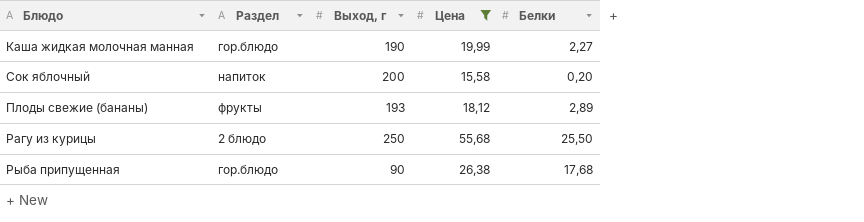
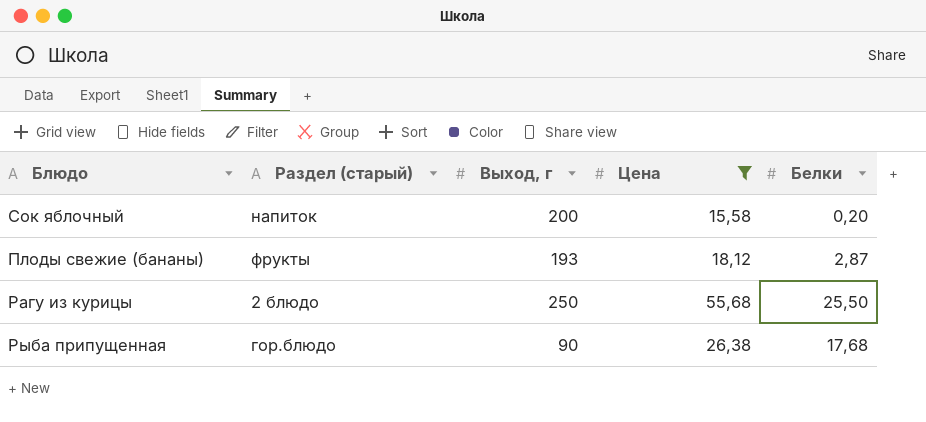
column name: Раздел -> Раздел (старый)
row Каша жидкая молочная манная: гор.блюдо | 190 | 19,99 | 2,27 -> none
Плоды свежие (бананы) | Белки: 2,89 -> 2,87

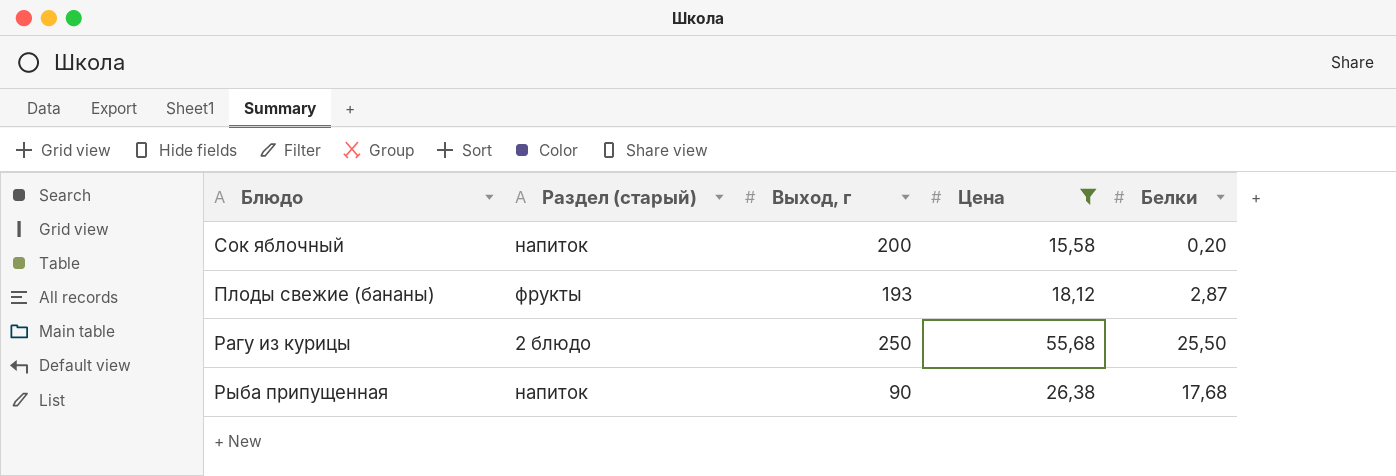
Рыба припущенная | Раздел (старый): гор.блюдо -> напиток

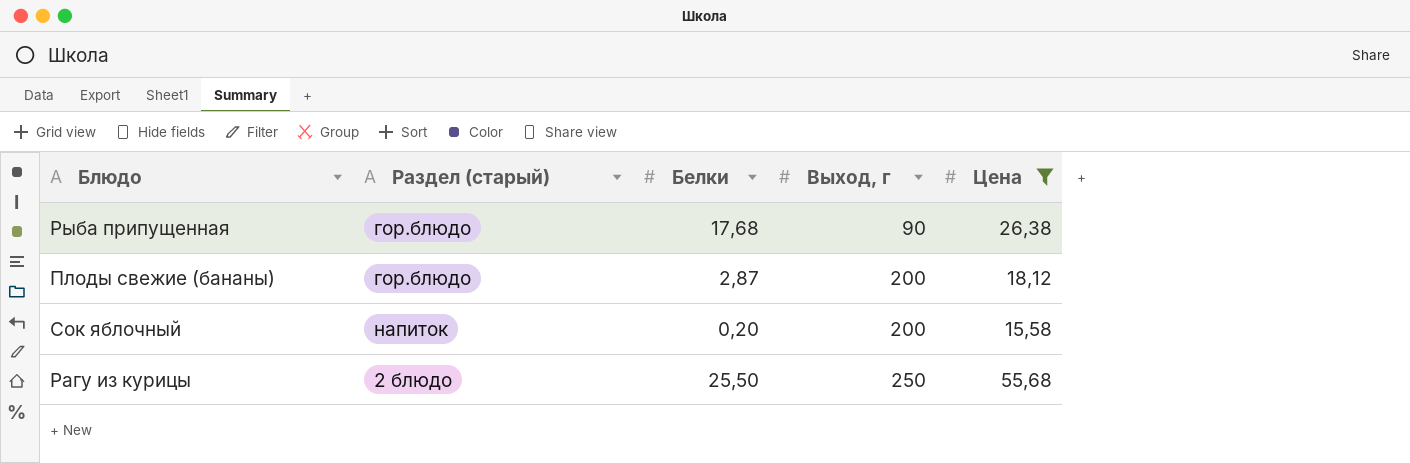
row order: none -> Выход, г ascending
column Белки | position: 5 -> 3
Рыба припущенная | Раздел (старый): напиток -> гор.блюдо
Плоды свежие (бананы) | Раздел (старый): фрукты -> гор.блюдо
Плоды свежие (бананы) | Выход, г: 193 -> 200

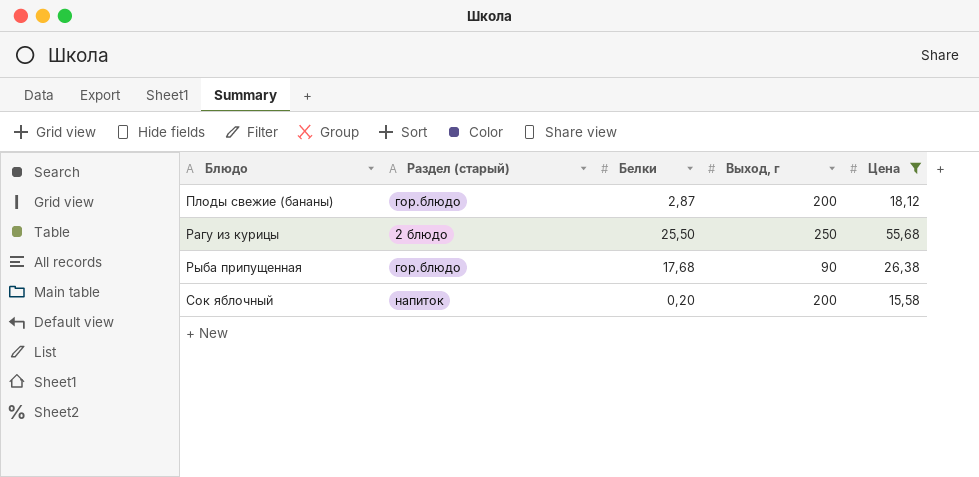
row order: Выход, г ascending -> Блюдо ascending

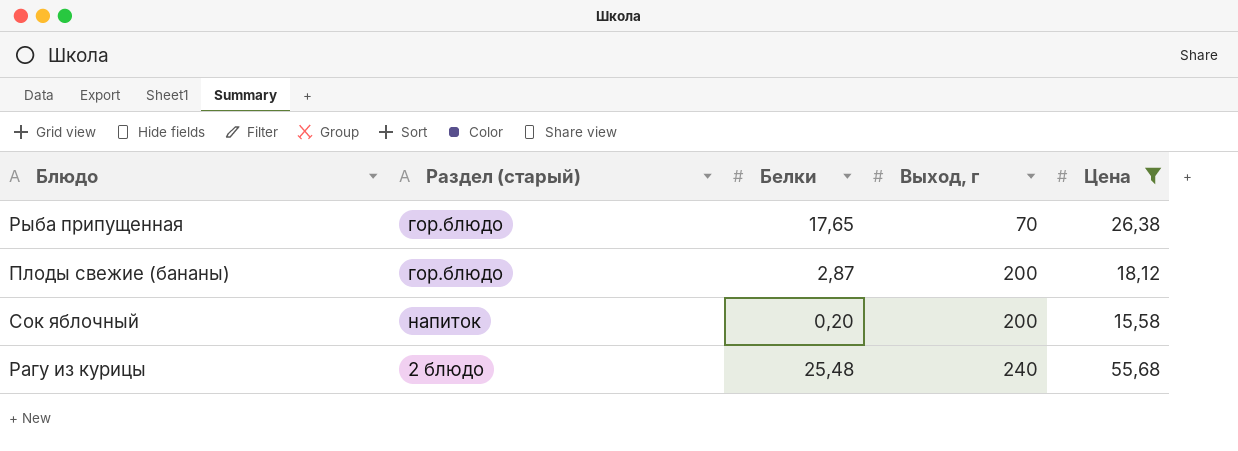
row order: Блюдо ascending -> Выход, г ascending
Рыба припущенная | Белки: 17,68 -> 17,65
Рыба припущенная | Выход, г: 90 -> 70
Рагу из курицы | Белки: 25,50 -> 25,48
Рагу из курицы | Выход, г: 250 -> 240

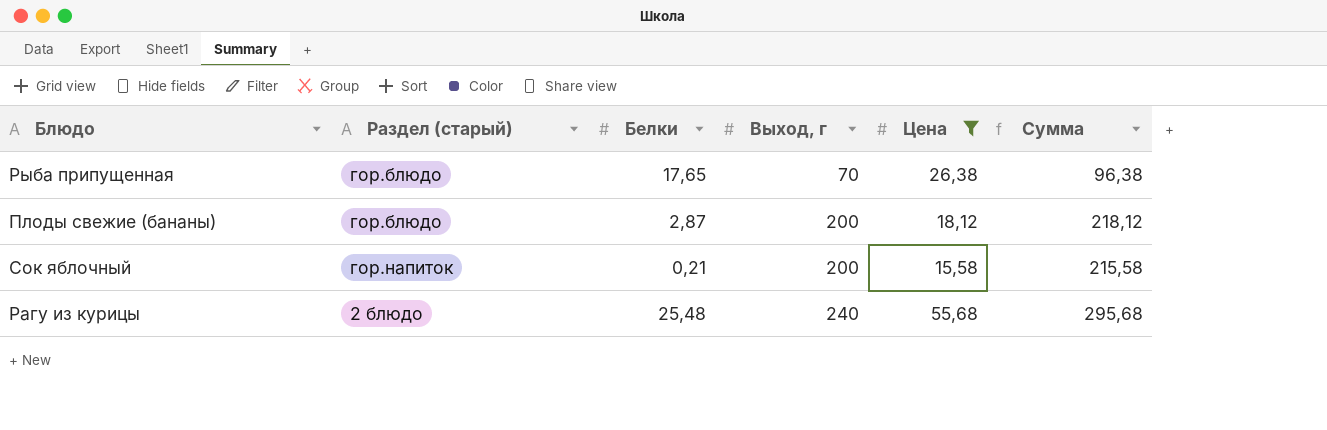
column Сумма | formula: none -> [Выход, г] + [Цена]
Сок яблочный | Раздел (старый): напиток -> гор.напиток
Сок яблочный | Белки: 0,20 -> 0,21

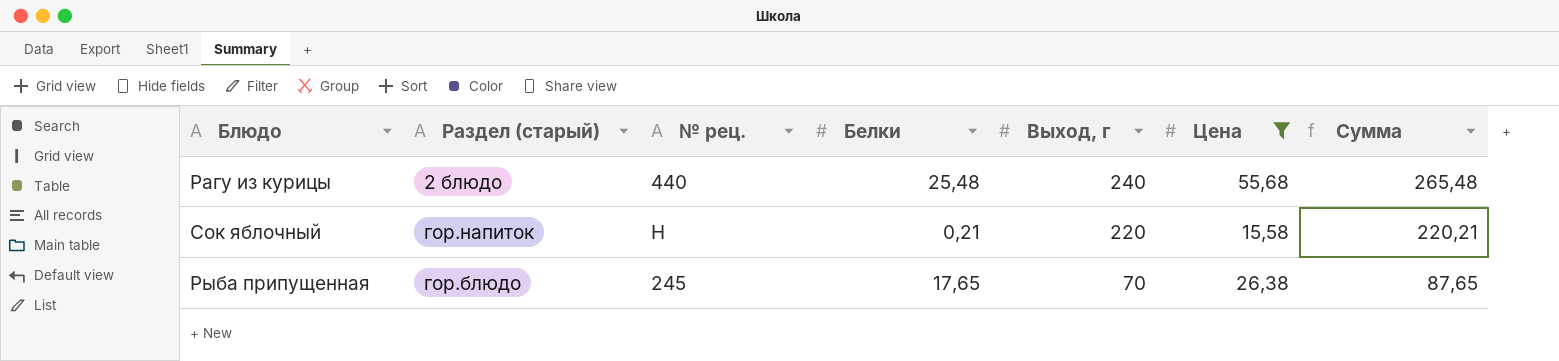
row order: Выход, г ascending -> Выход, г descending
column № рец. | position: none -> 3
column Сумма | formula: [Выход, г] + [Цена] -> [Белки] + [Выход, г]
row Плоды свежие (бананы): гор.блюдо | 2,87 | 200 | 18,12 | 218,12 -> none
Сок яблочный | Выход, г: 200 -> 220

